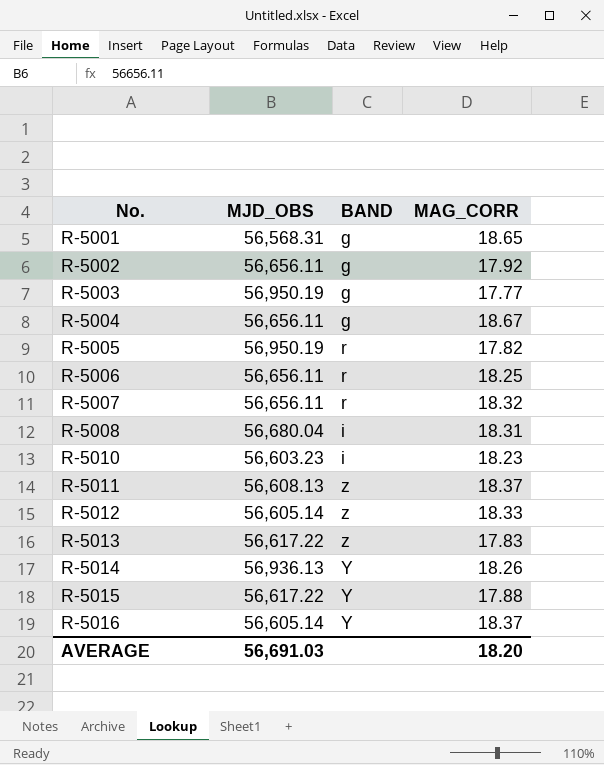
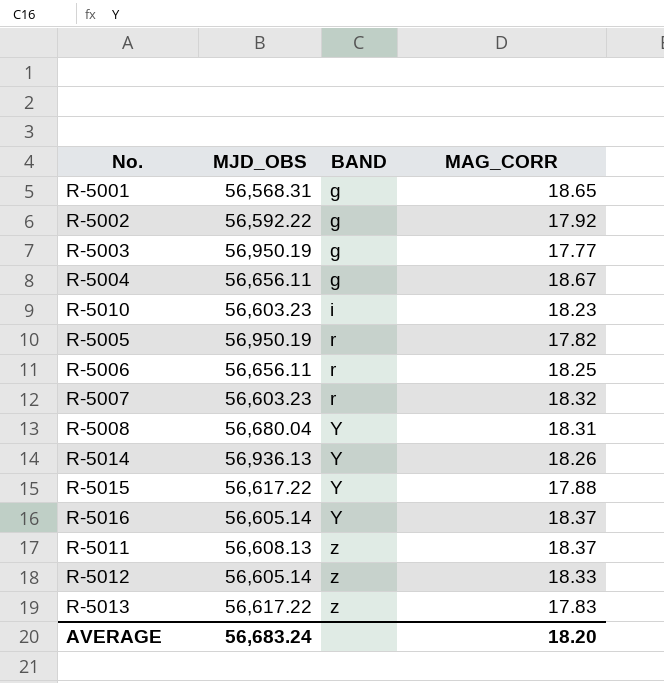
row order: No. ascending -> BAND ascending
R-5002 | MJD_OBS: 56,656.11 -> 56,592.22
R-5007 | MJD_OBS: 56,656.11 -> 56,603.23
R-5008 | BAND: i -> Y
AVERAGE | MJD_OBS: 56,691.03 -> 56,683.24

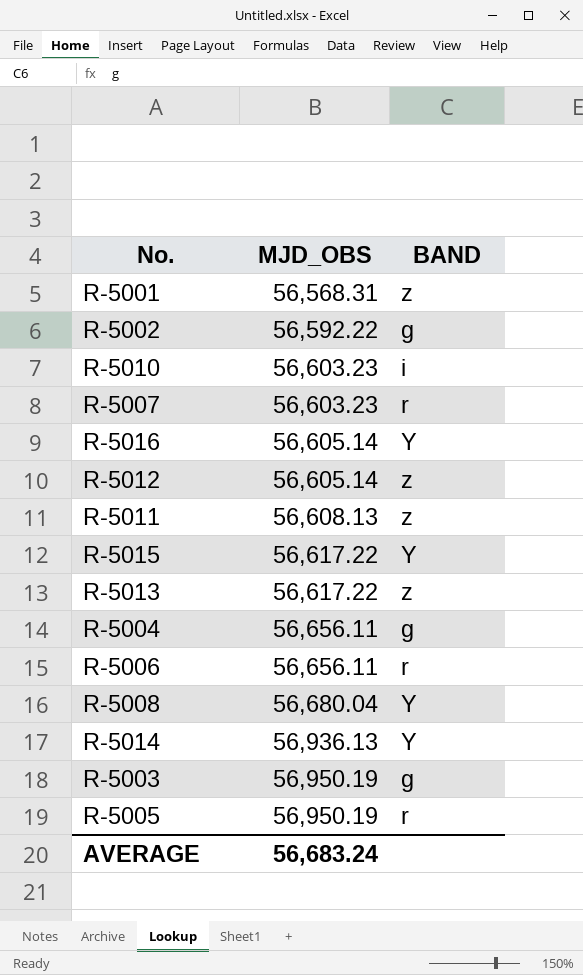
row order: BAND ascending -> MJD_OBS ascending
column MAG_CORR | position: 4 -> none
R-5001 | BAND: g -> z

